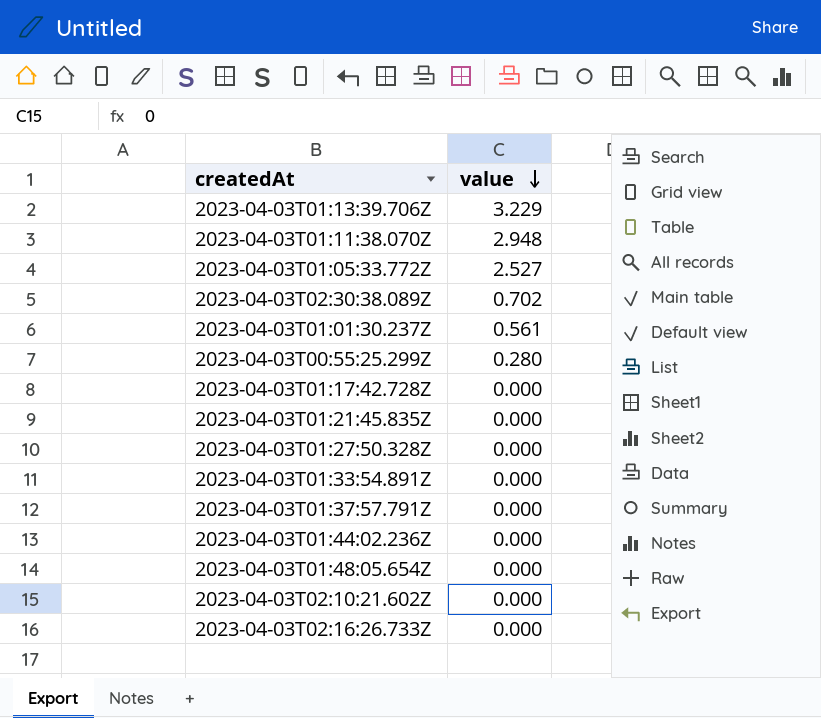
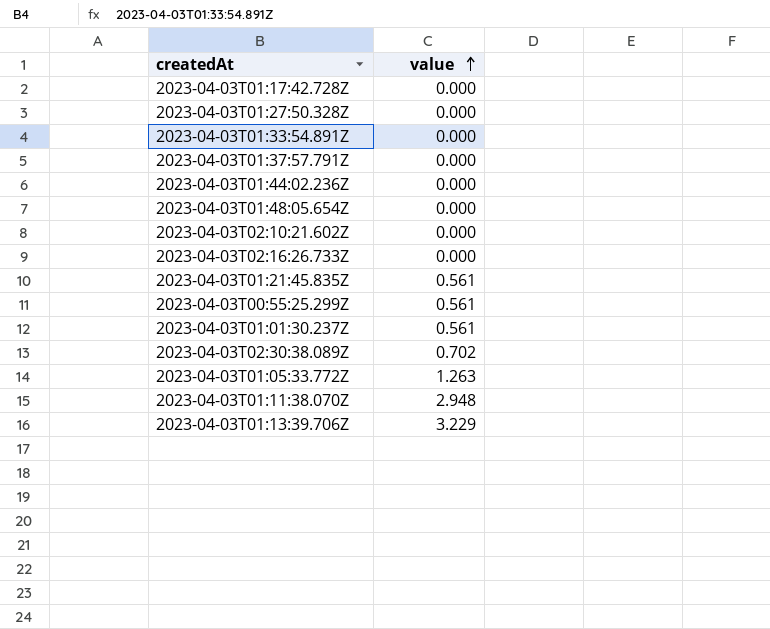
row order: value descending -> value ascending
2023-04-03T01:21:45.835Z | value: 0.000 -> 0.561
2023-04-03T00:55:25.299Z | value: 0.280 -> 0.561
2023-04-03T01:05:33.772Z | value: 2.527 -> 1.263

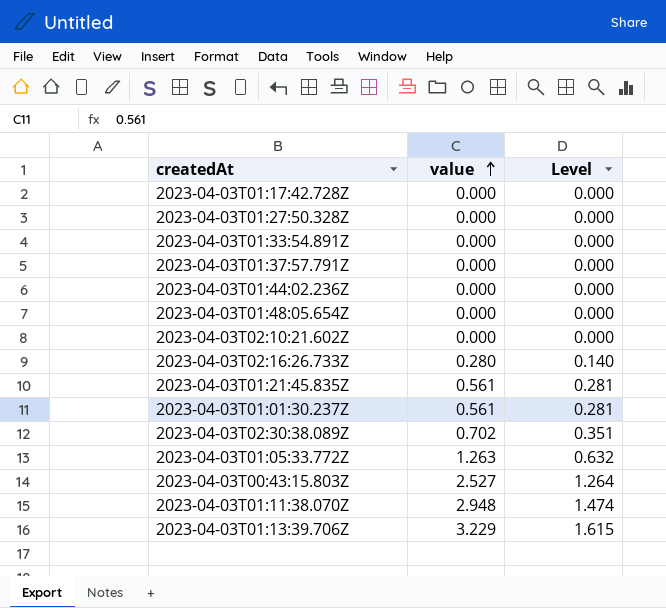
column Level | formula: none -> [value] * 0.5
row 2023-04-03T00:55:25.299Z: 0.561 -> none
2023-04-03T02:16:26.733Z | value: 0.000 -> 0.280
row 2023-04-03T00:43:15.803Z: none -> 2.527 | 1.264

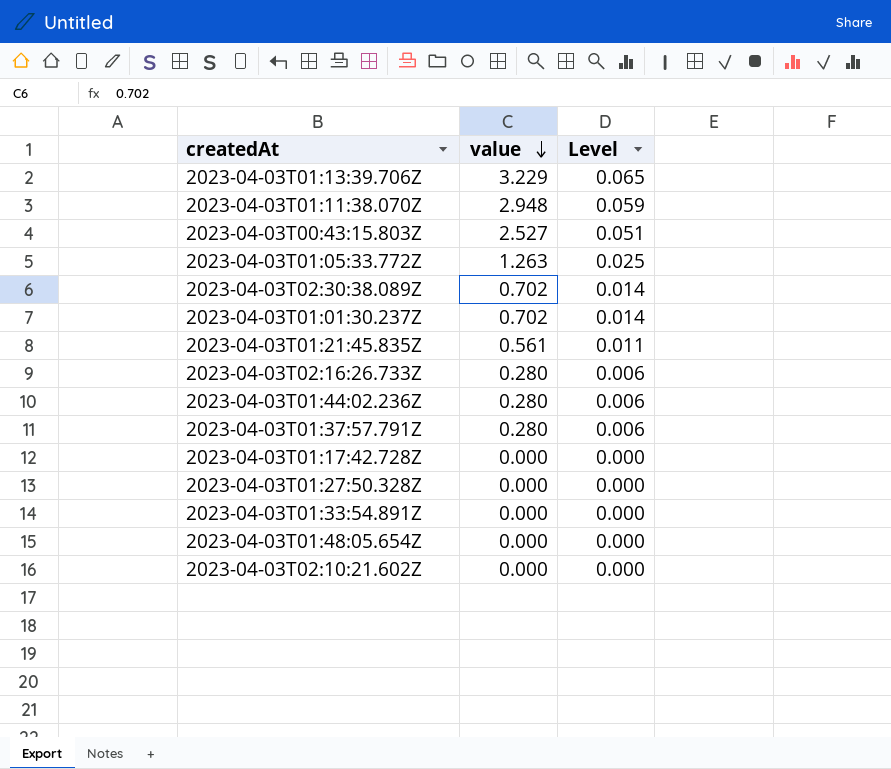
row order: value ascending -> value descending
column Level | formula: [value] * 0.5 -> [value] * 0.02
2023-04-03T01:01:30.237Z | value: 0.561 -> 0.702
2023-04-03T01:44:02.236Z | value: 0.000 -> 0.280
2023-04-03T01:37:57.791Z | value: 0.000 -> 0.280

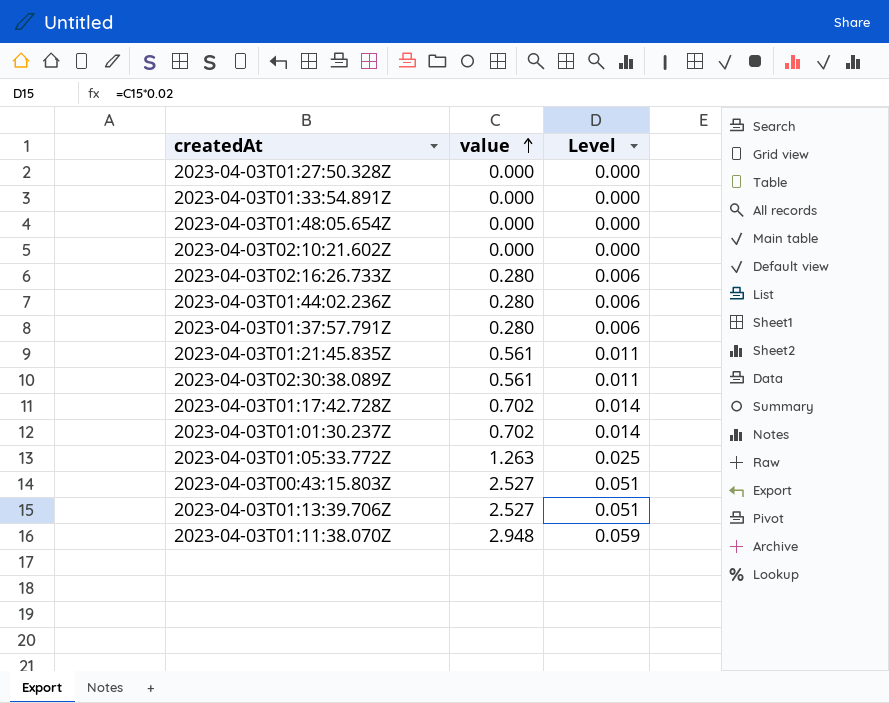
row order: value descending -> value ascending
2023-04-03T02:30:38.089Z | value: 0.702 -> 0.561
2023-04-03T02:30:38.089Z | Level: 0.014 -> 0.011
2023-04-03T01:17:42.728Z | value: 0.000 -> 0.702
2023-04-03T01:17:42.728Z | Level: 0.000 -> 0.014
2023-04-03T01:13:39.706Z | value: 3.229 -> 2.527
2023-04-03T01:13:39.706Z | Level: 0.065 -> 0.051

